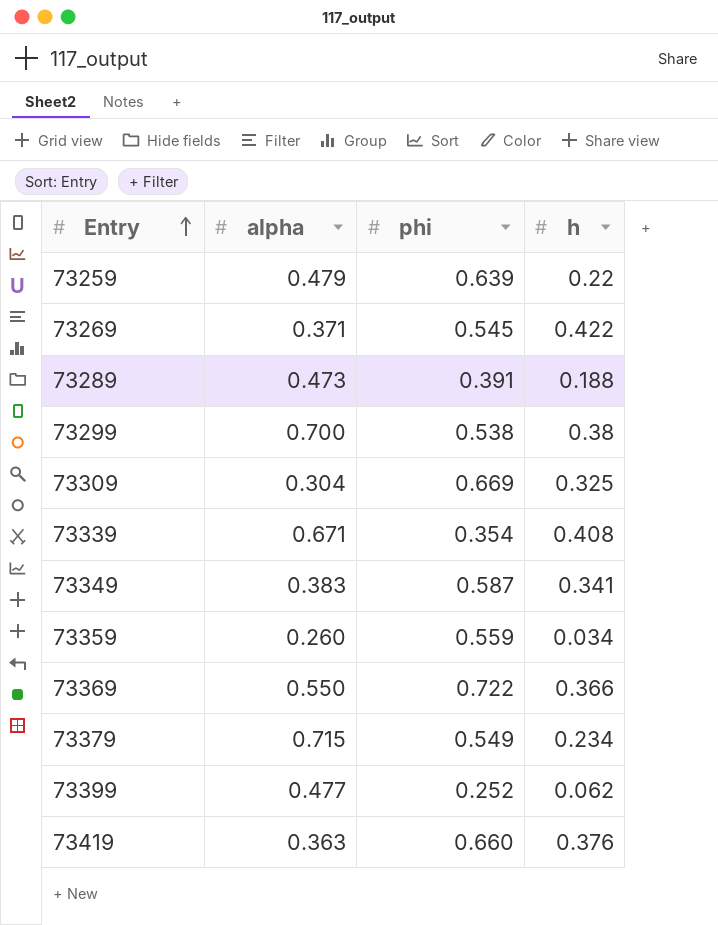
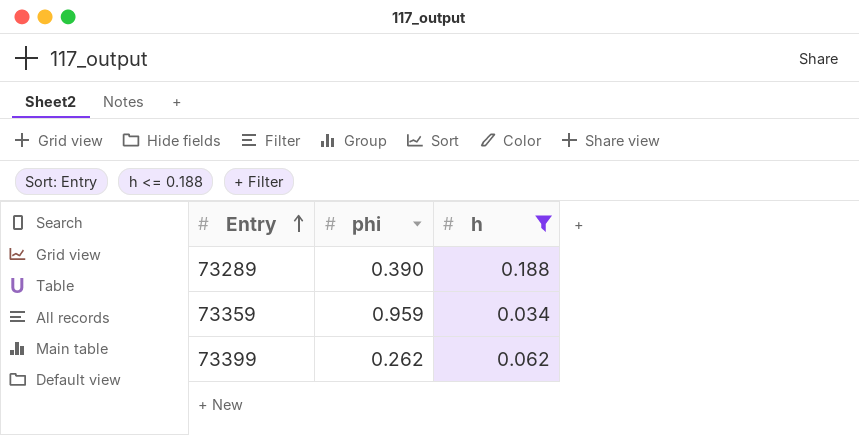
filter: none -> h <= 0.188
column alpha | position: 2 -> none
73289 | phi: 0.391 -> 0.390
73359 | phi: 0.559 -> 0.959
73399 | phi: 0.252 -> 0.262

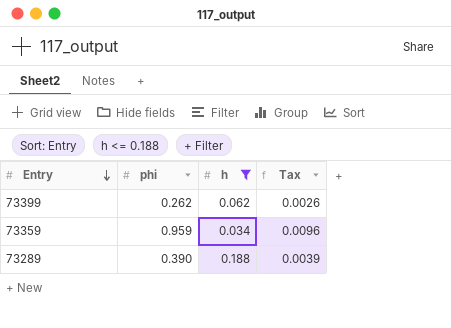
row order: Entry ascending -> Entry descending
column Tax | formula: none -> [phi] * 0.01

